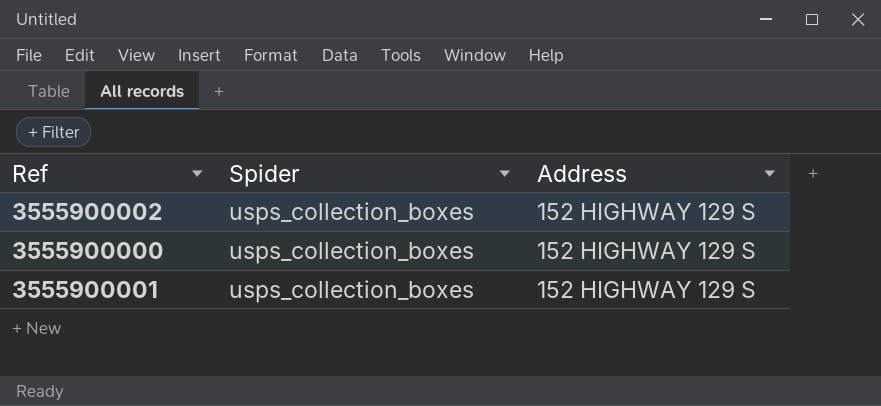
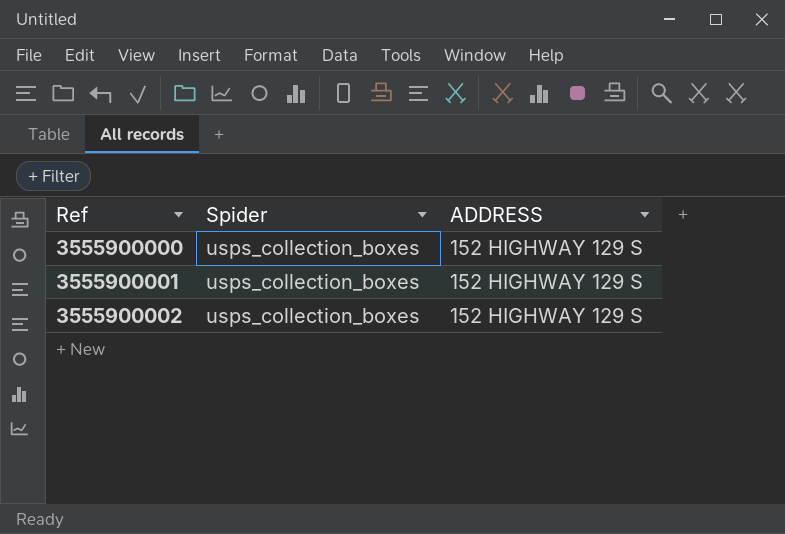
row order: none -> Ref ascending
column name: Address -> ADDRESS

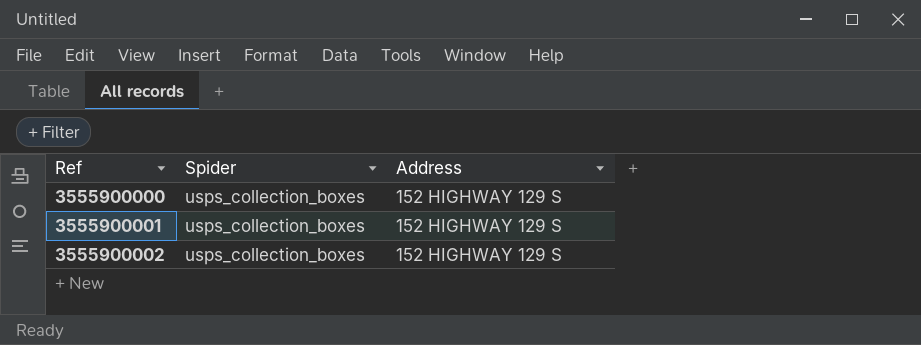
column name: ADDRESS -> Address

